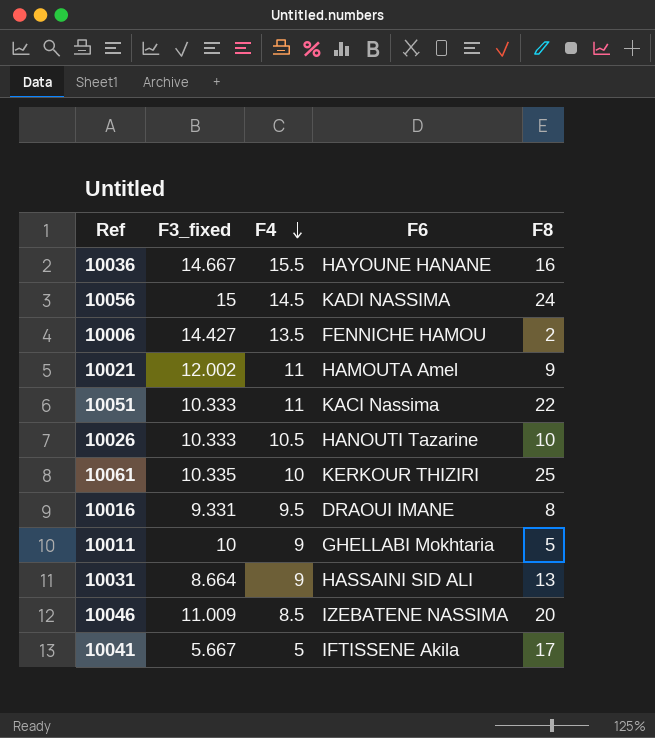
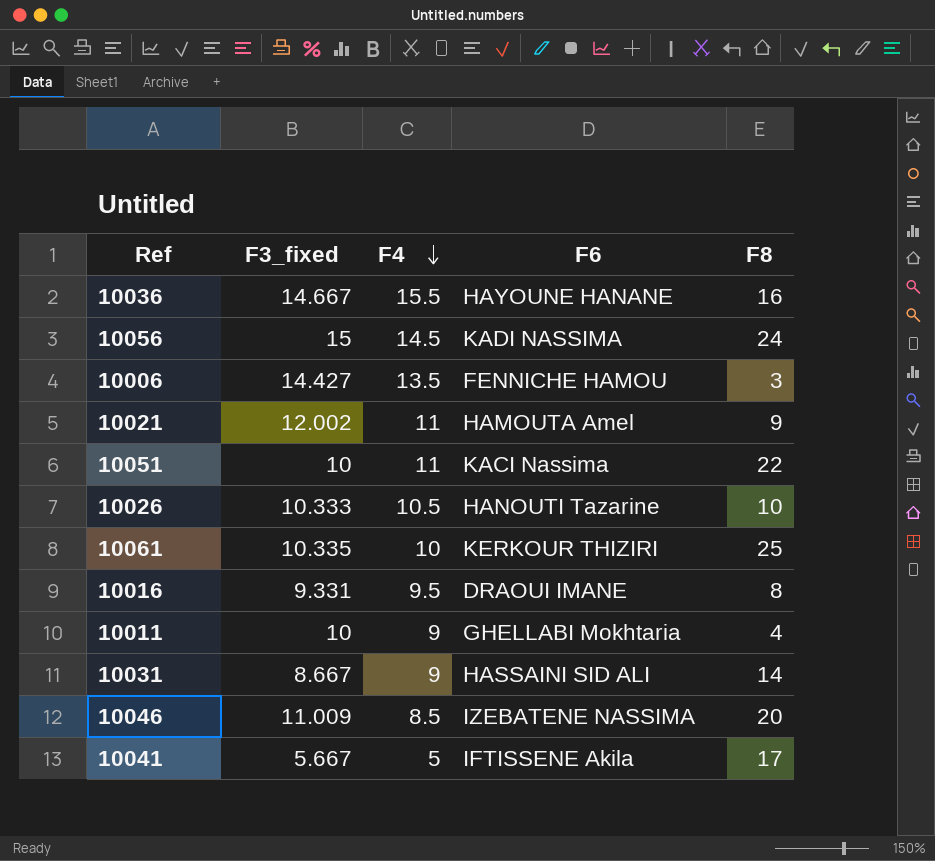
10006 | F8: 2 -> 3
10051 | F3_fixed: 10.333 -> 10
10011 | F8: 5 -> 4
10031 | F3_fixed: 8.664 -> 8.667
10031 | F8: 13 -> 14

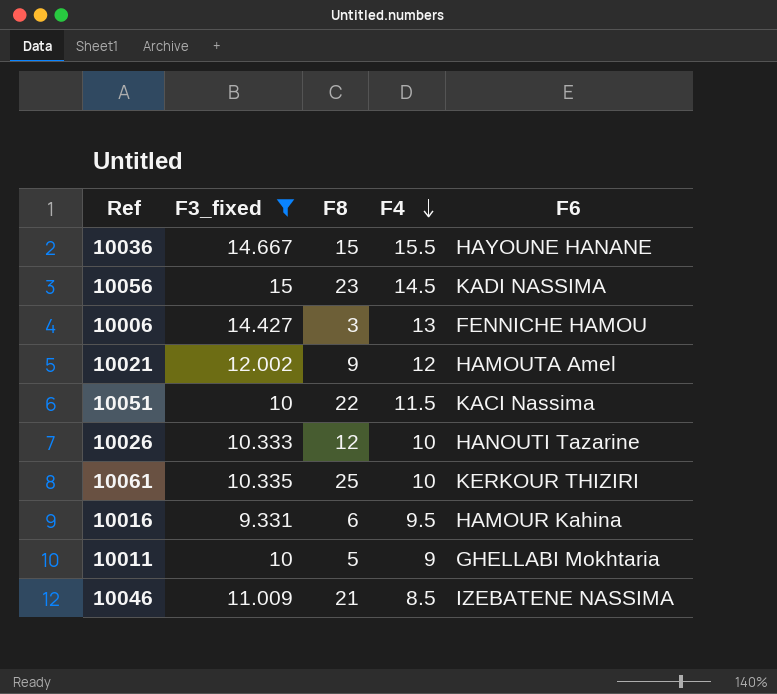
filter: none -> F3_fixed >= 9.331
column F8 | position: 5 -> 3
10036 | F8: 16 -> 15
10056 | F8: 24 -> 23
10006 | F4: 13.5 -> 13
10021 | F4: 11 -> 12
10051 | F4: 11 -> 11.5
10026 | F8: 10 -> 12
10026 | F4: 10.5 -> 10
10016 | F8: 8 -> 6
10016 | F6: DRAOUI IMANE -> HAMOUR Kahina
10011 | F8: 4 -> 5
10046 | F8: 20 -> 21

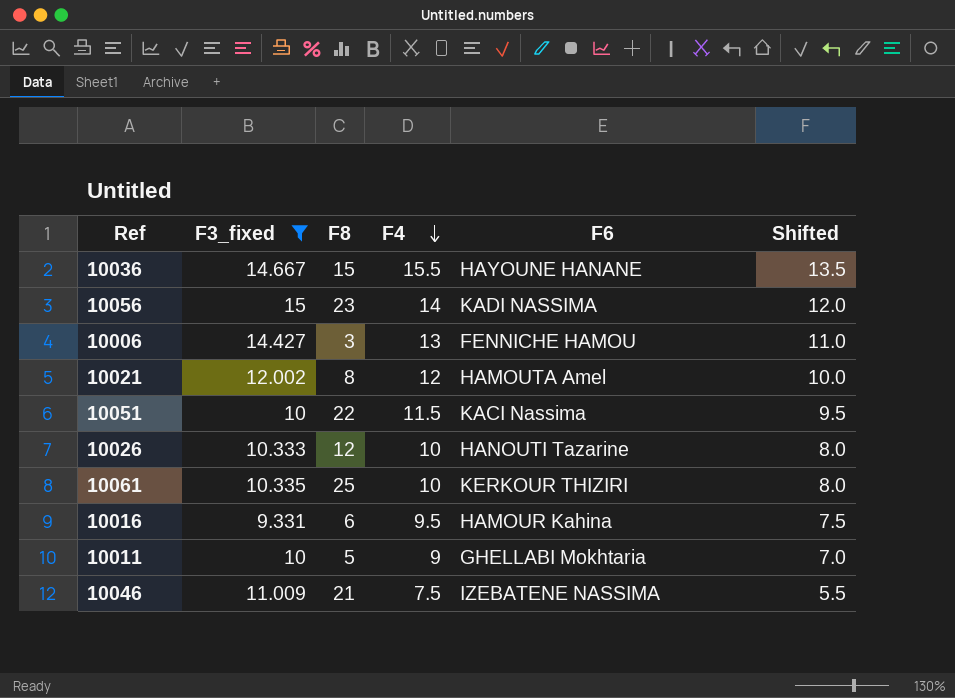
column Shifted | formula: none -> [F4] - 2
10056 | F4: 14.5 -> 14
10021 | F8: 9 -> 8
10046 | F4: 8.5 -> 7.5

